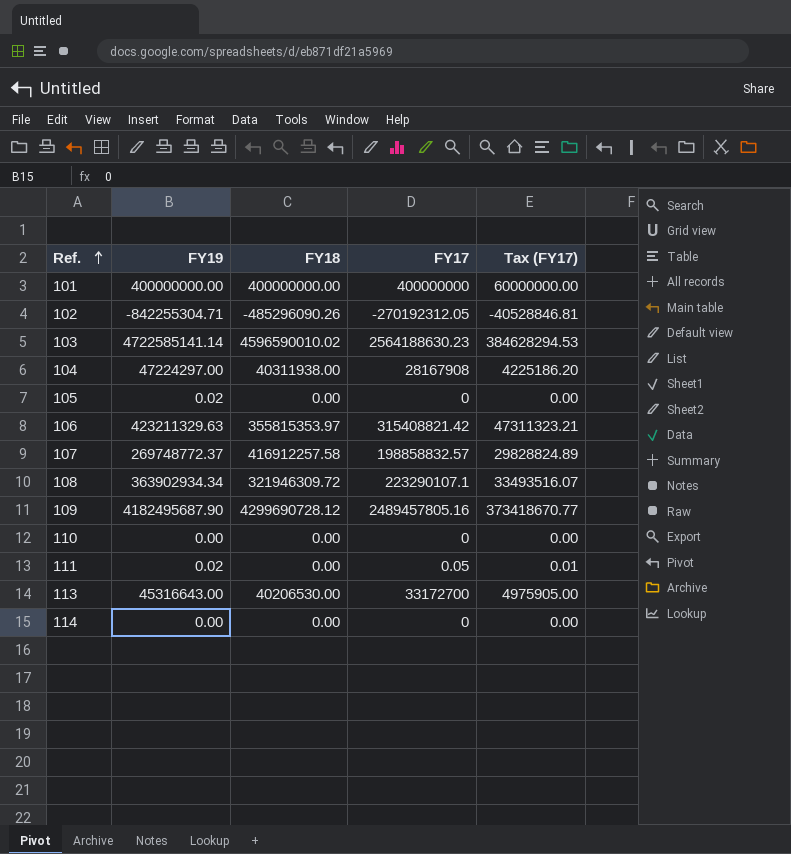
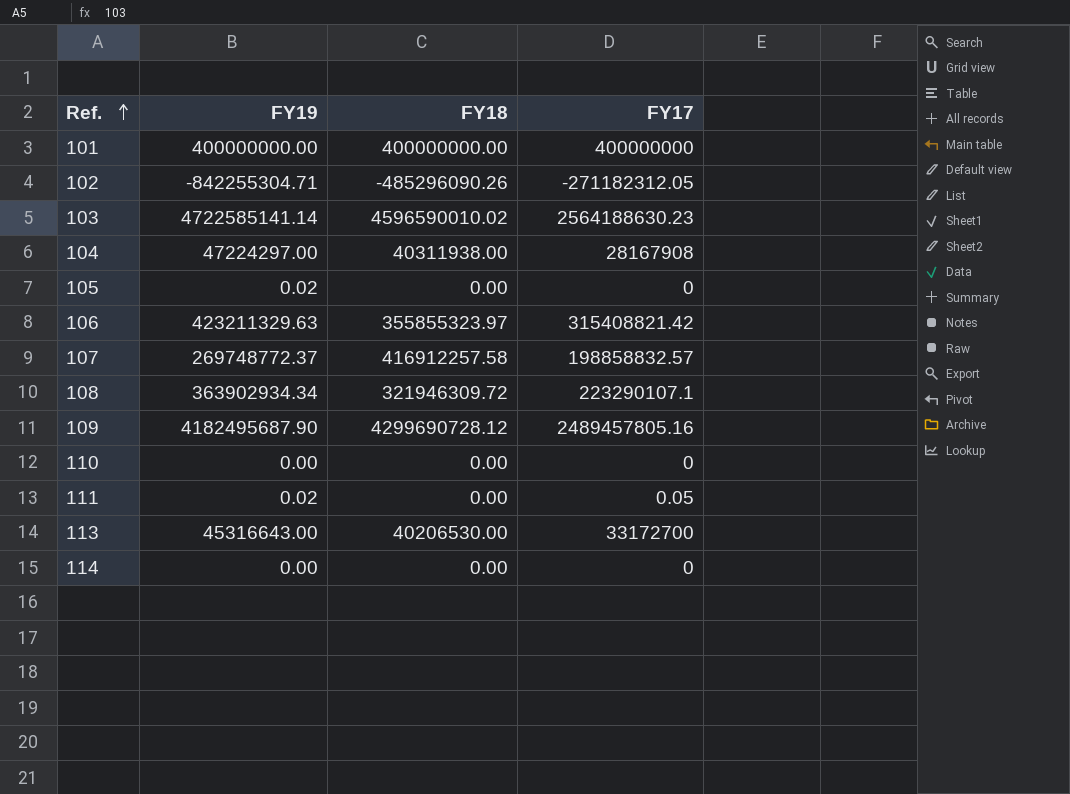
column Tax (FY17) | formula: [FY17] * 0.15 -> none
102 | FY17: -270192312.05 -> -271182312.05
106 | FY18: 355815353.97 -> 355855323.97

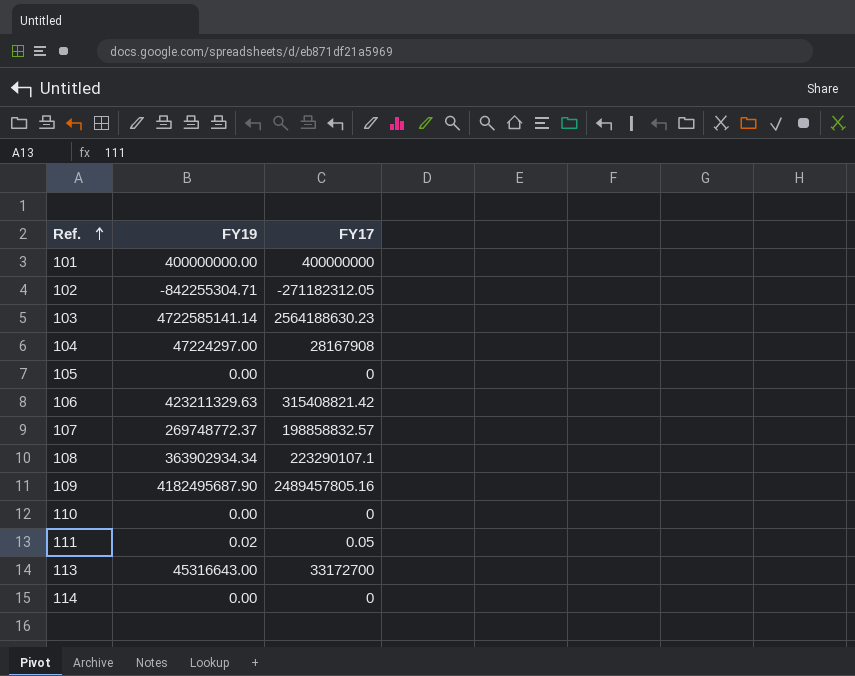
column FY18 | position: 3 -> none
105 | FY19: 0.02 -> 0.00

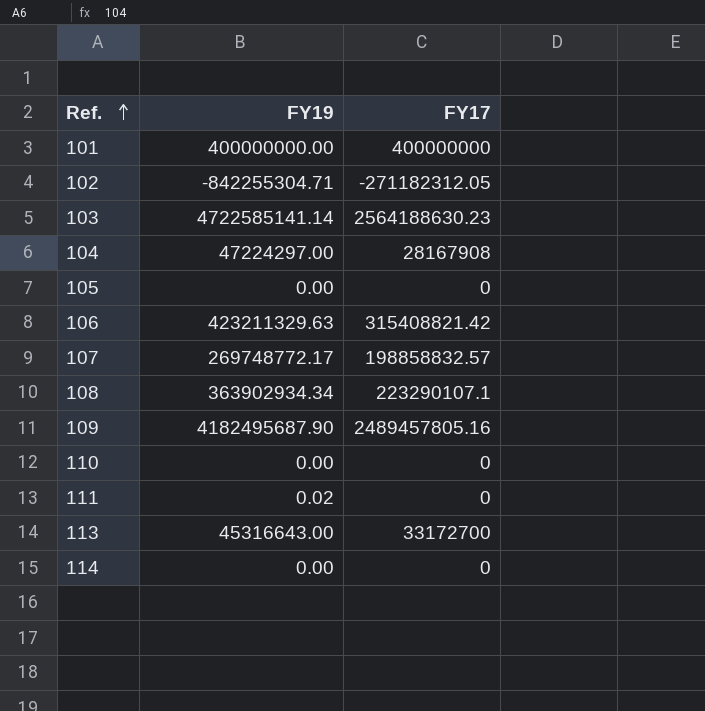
107 | FY19: 269748772.37 -> 269748772.17
111 | FY17: 0.05 -> 0

